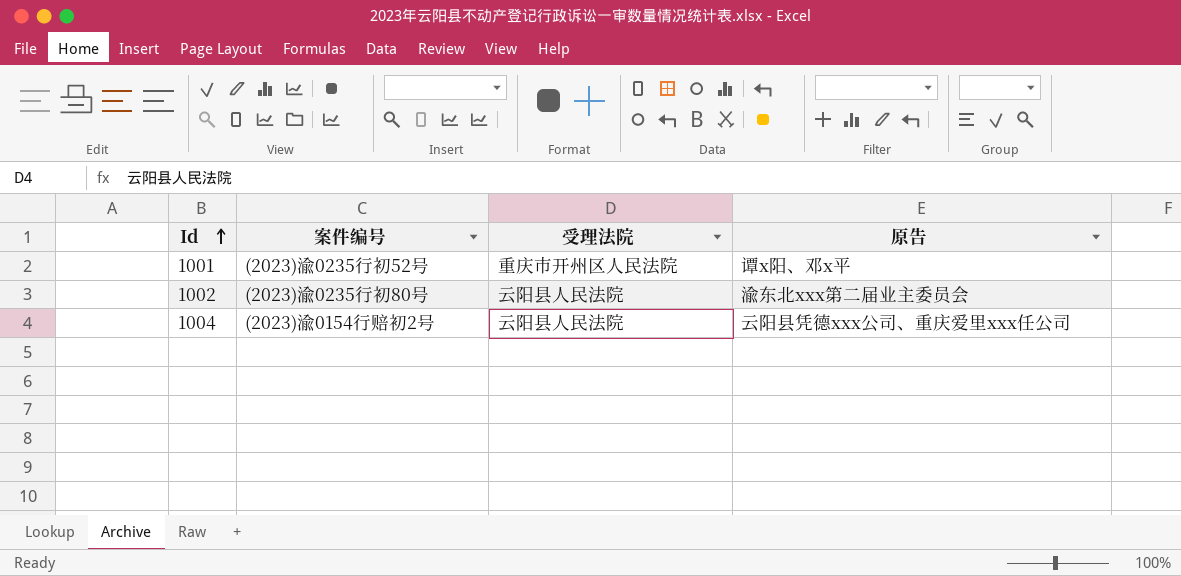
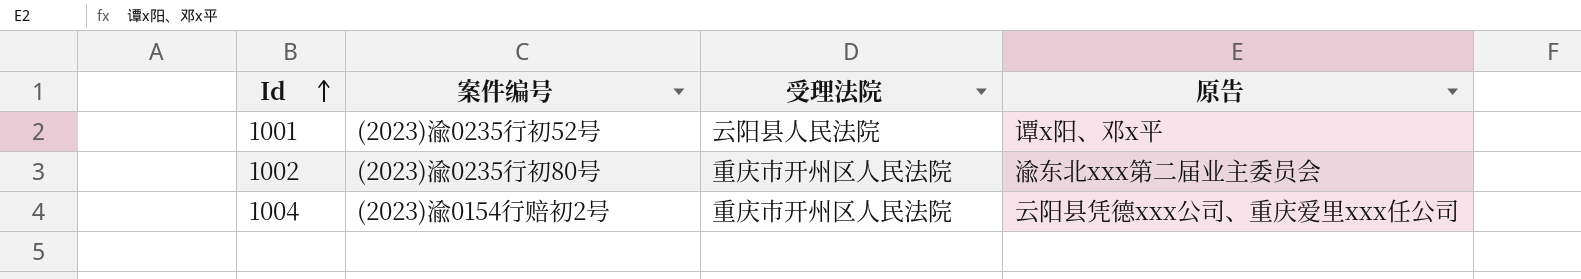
1001 | 受理法院: 重庆市开州区人民法院 -> 云阳县人民法院
1002 | 受理法院: 云阳县人民法院 -> 重庆市开州区人民法院
1004 | 受理法院: 云阳县人民法院 -> 重庆市开州区人民法院

